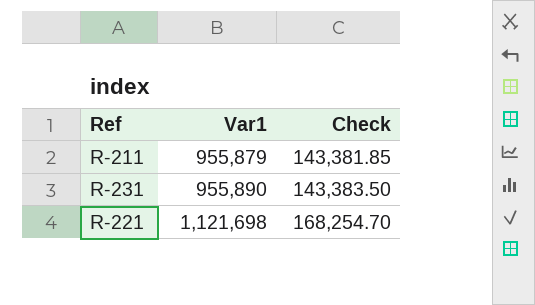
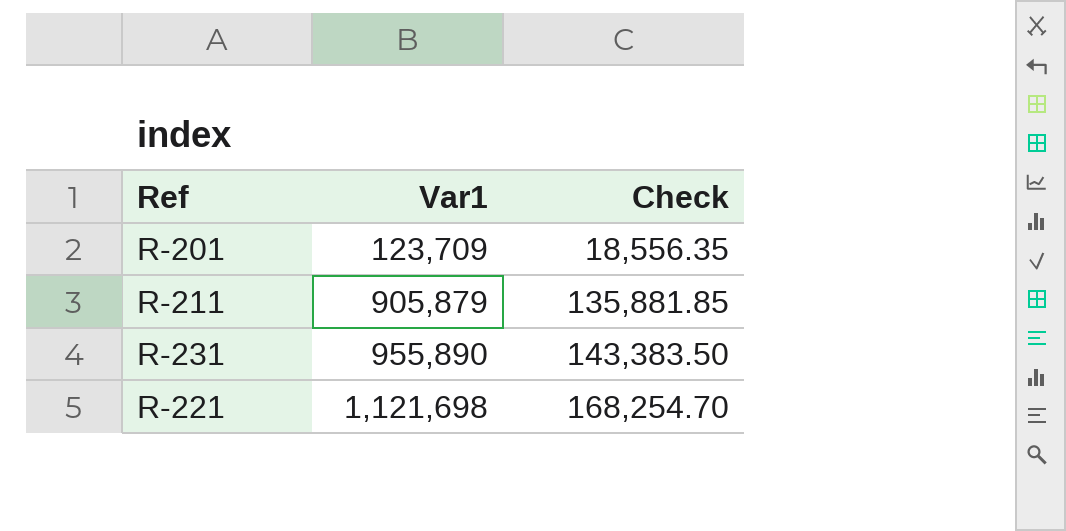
row R-201: none -> 123,709 | 18,556.35
R-211 | Var1: 955,879 -> 905,879
R-211 | Check: 143,381.85 -> 135,881.85

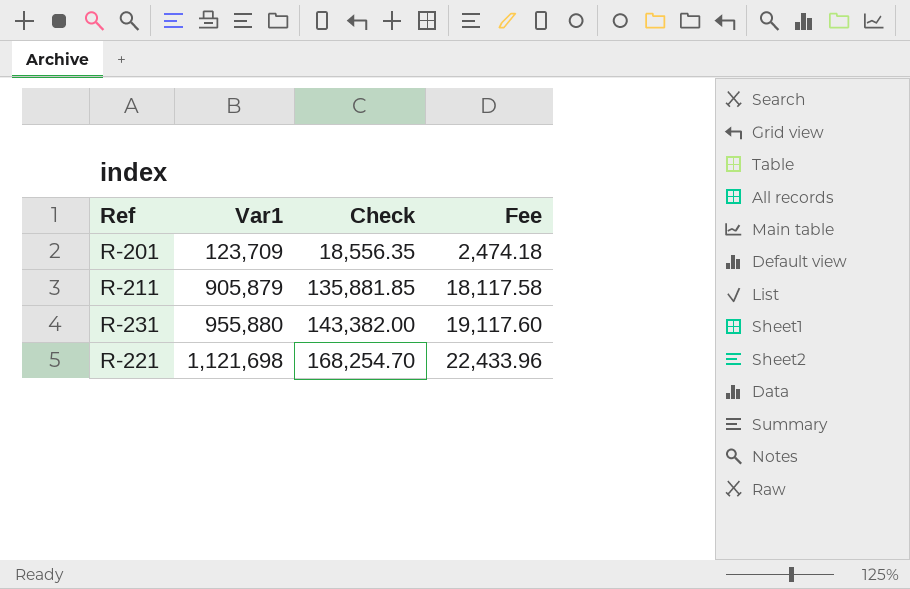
column Fee | formula: none -> [Var1] * 0.02
R-231 | Var1: 955,890 -> 955,880
R-231 | Check: 143,383.50 -> 143,382.00

